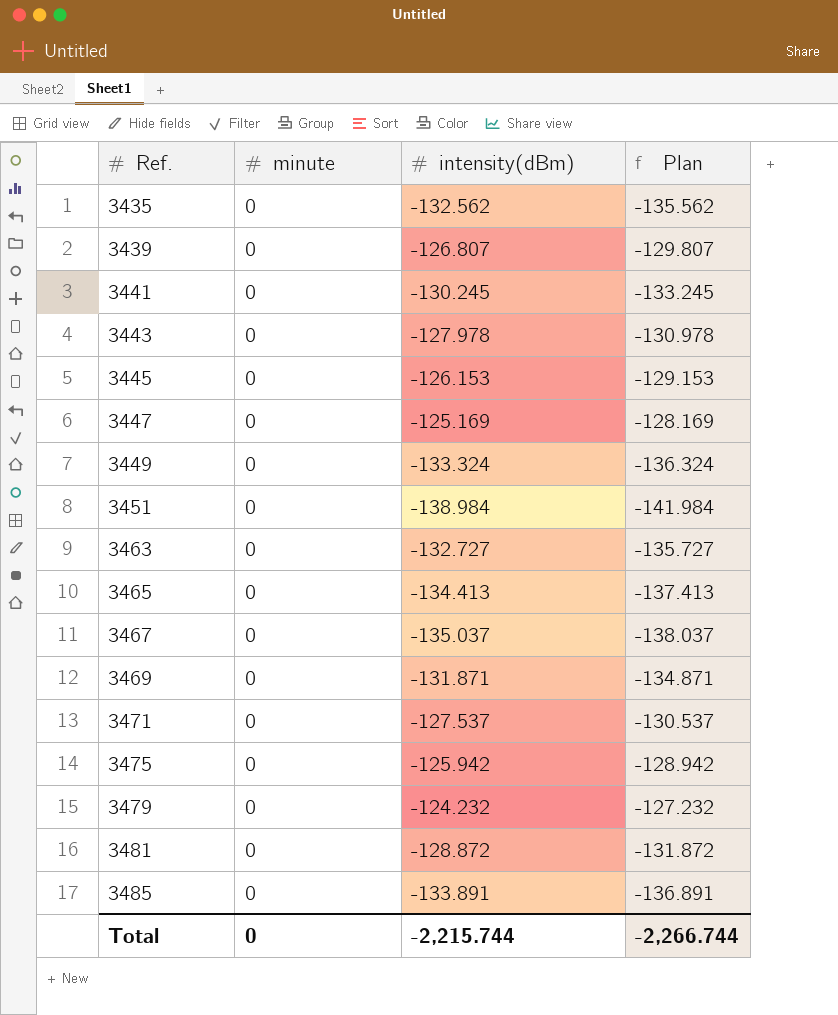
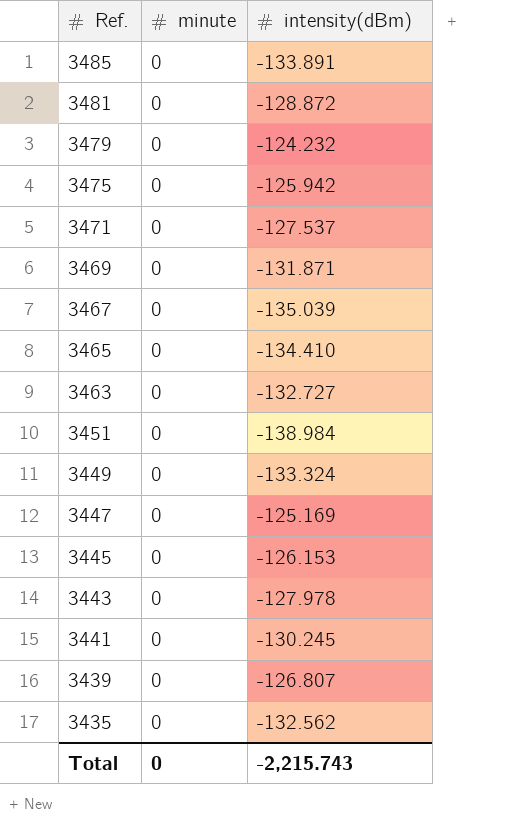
row order: Ref. ascending -> Ref. descending
column Plan | formula: [intensity(dBm)] - 3 -> none
3467 | intensity(dBm): -135.037 -> -135.039
3465 | intensity(dBm): -134.413 -> -134.410
Total | intensity(dBm): -2,215.744 -> -2,215.743

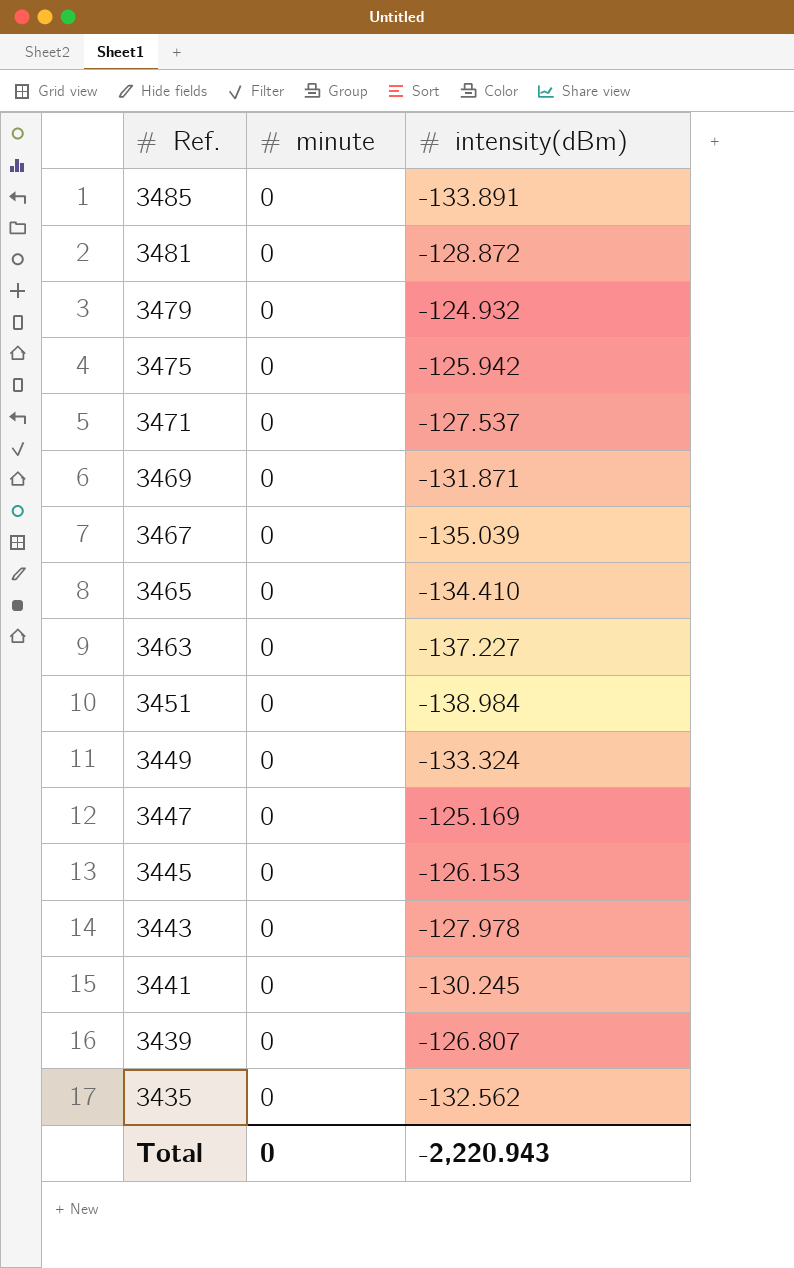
3479 | intensity(dBm): -124.232 -> -124.932
3463 | intensity(dBm): -132.727 -> -137.227
Total | intensity(dBm): -2,215.743 -> -2,220.943

